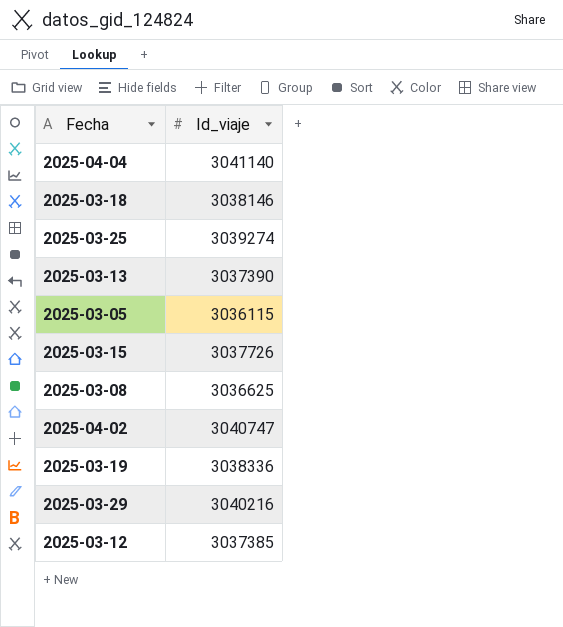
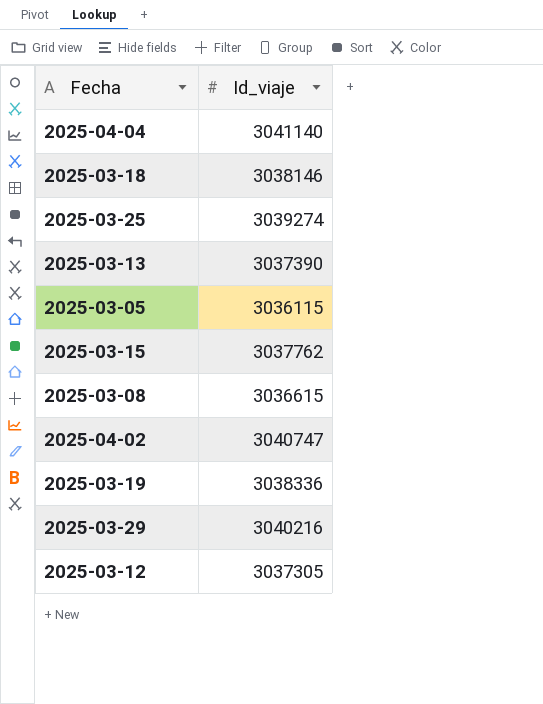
2025-03-15 | Id_viaje: 3037726 -> 3037762
2025-03-08 | Id_viaje: 3036625 -> 3036615
2025-03-12 | Id_viaje: 3037385 -> 3037305

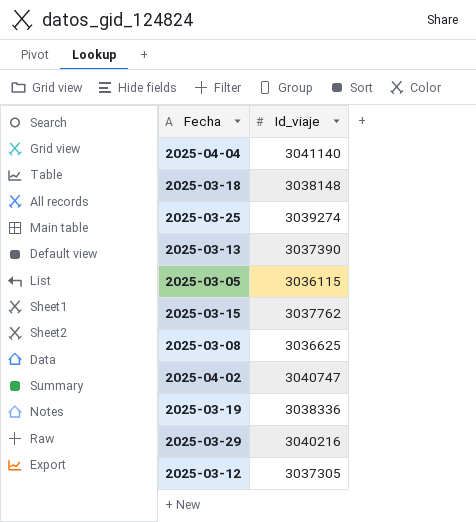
2025-03-18 | Id_viaje: 3038146 -> 3038148
2025-03-08 | Id_viaje: 3036615 -> 3036625

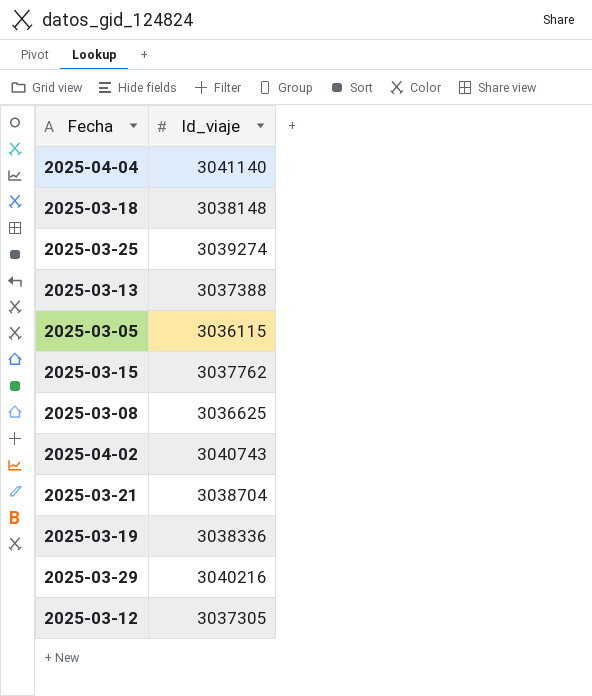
2025-03-13 | Id_viaje: 3037390 -> 3037388
2025-04-02 | Id_viaje: 3040747 -> 3040743
row 2025-03-21: none -> 3038704

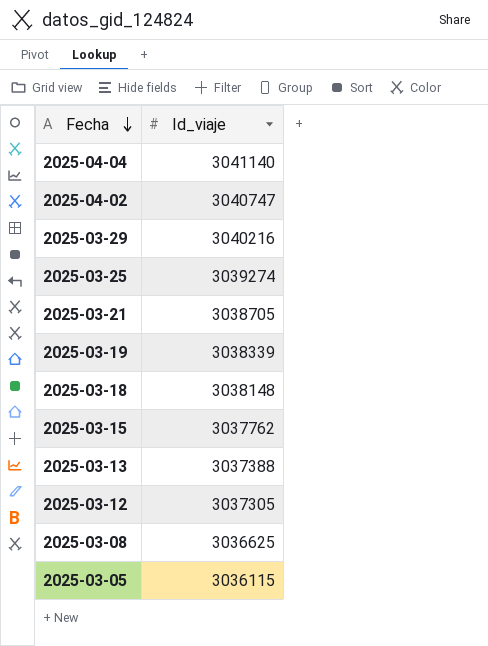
row order: none -> Fecha descending
2025-04-02 | Id_viaje: 3040743 -> 3040747
2025-03-21 | Id_viaje: 3038704 -> 3038705
2025-03-19 | Id_viaje: 3038336 -> 3038339

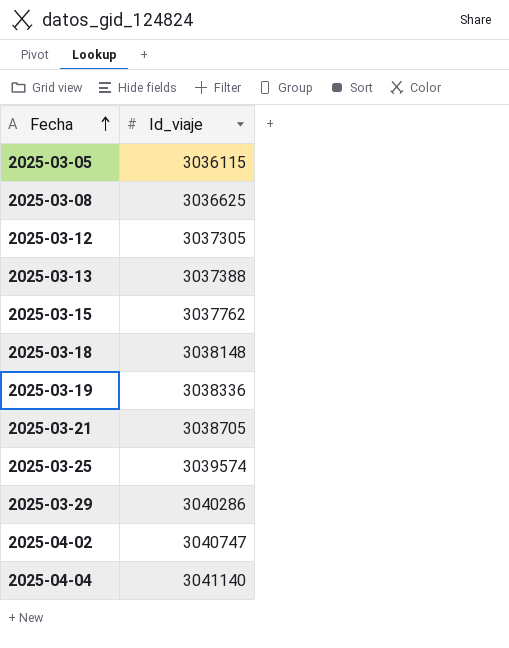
row order: Fecha descending -> Fecha ascending
2025-03-19 | Id_viaje: 3038339 -> 3038336
2025-03-25 | Id_viaje: 3039274 -> 3039574
2025-03-29 | Id_viaje: 3040216 -> 3040286

